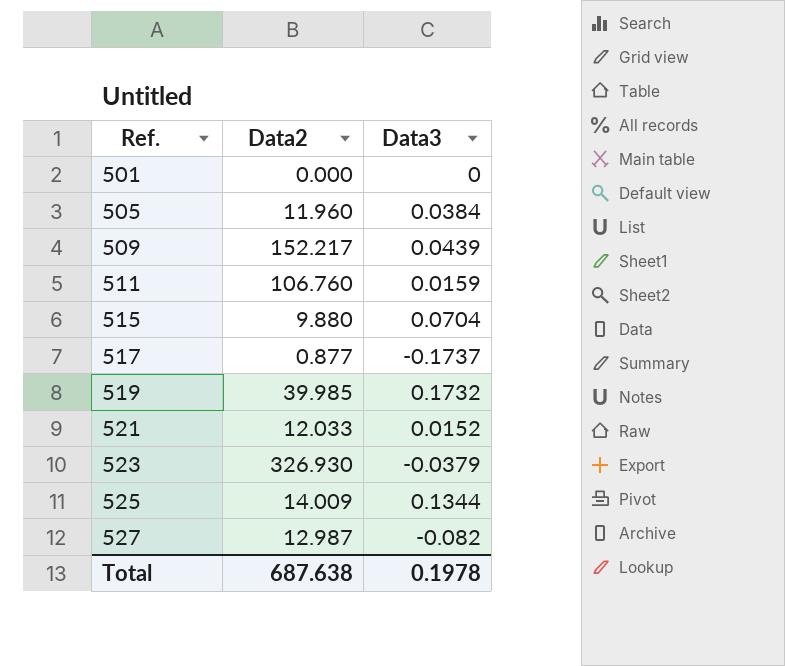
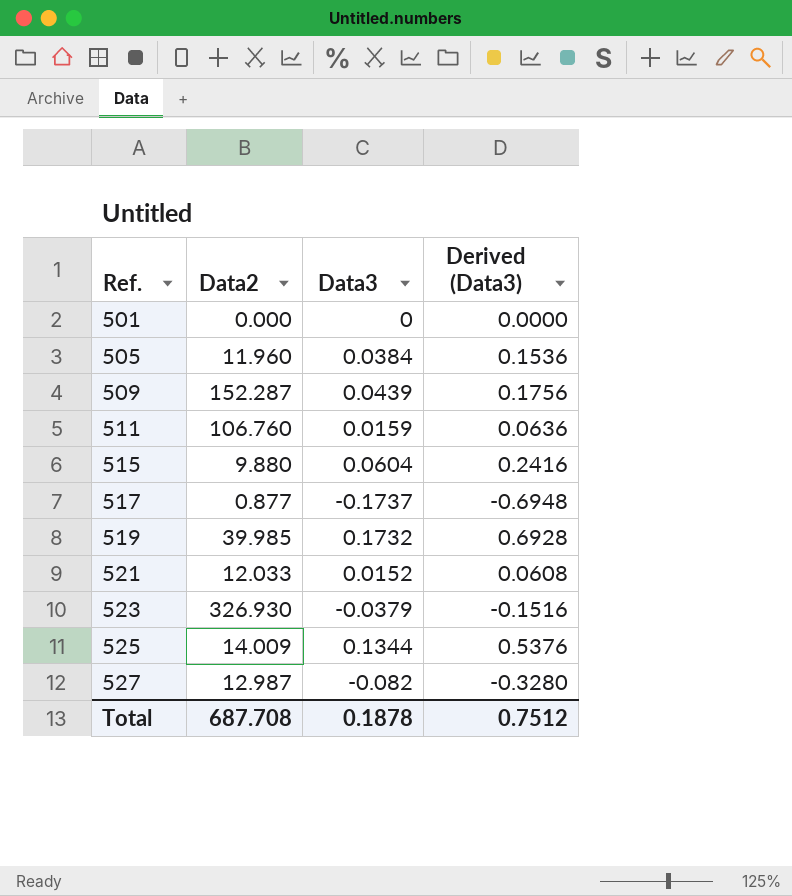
column Derived (Data3) | formula: none -> [Data3] * 4
509 | Data2: 152.217 -> 152.287
515 | Data3: 0.0704 -> 0.0604
Total | Data2: 687.638 -> 687.708
Total | Data3: 0.1978 -> 0.1878

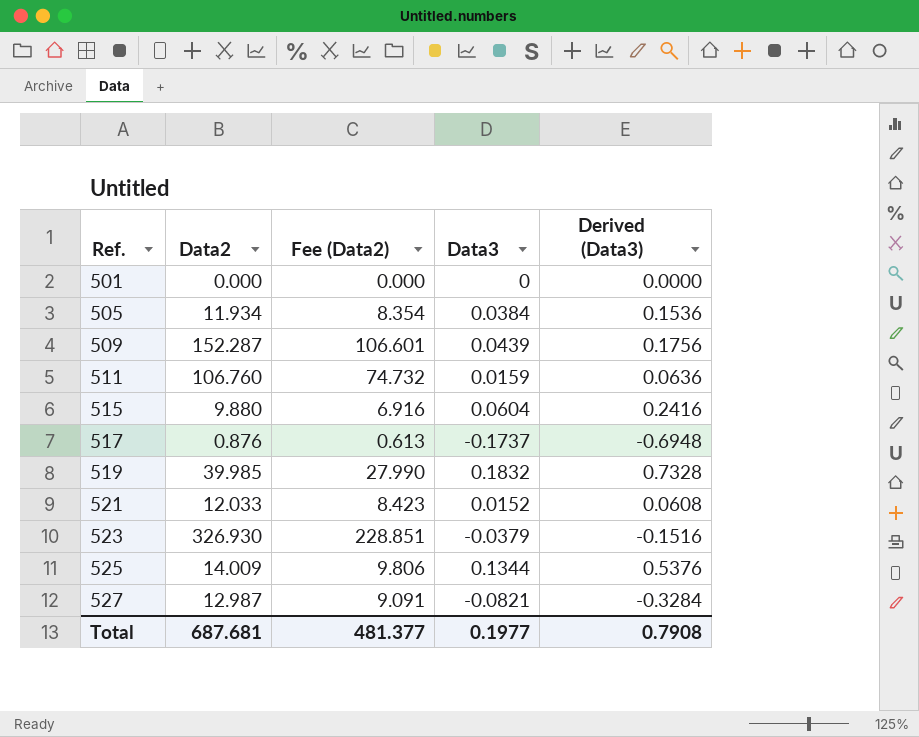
column Fee (Data2) | formula: none -> [Data2] * 0.7
505 | Data2: 11.960 -> 11.934
517 | Data2: 0.877 -> 0.876
519 | Data3: 0.1732 -> 0.1832
519 | Derived (Data3): 0.6928 -> 0.7328
527 | Data3: -0.082 -> -0.0821
527 | Derived (Data3): -0.3280 -> -0.3284
Total | Data2: 687.708 -> 687.681
Total | Data3: 0.1878 -> 0.1977
Total | Derived (Data3): 0.7512 -> 0.7908

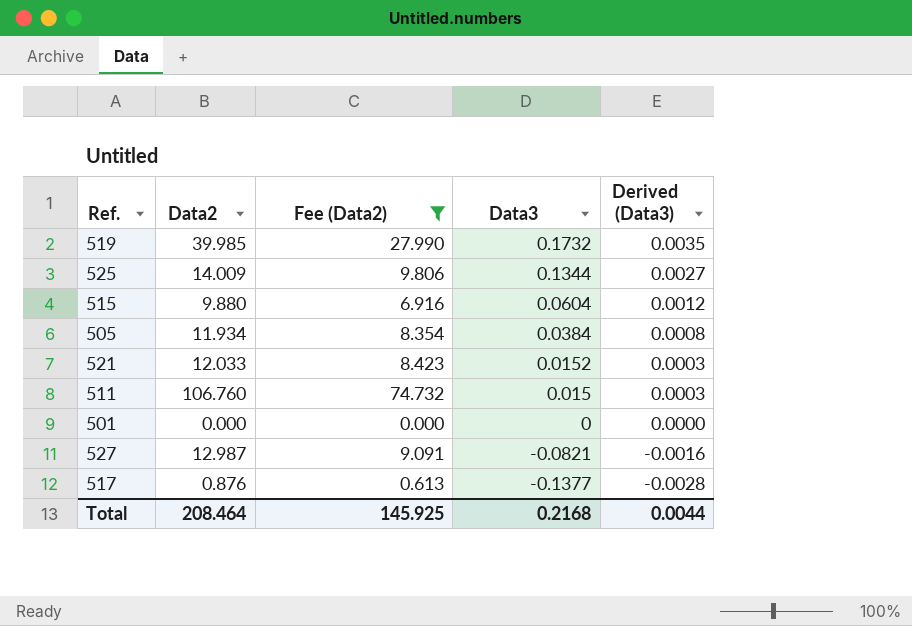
filter: none -> Fee (Data2) <= 74.732
row order: Ref. ascending -> Data3 descending
column Derived (Data3) | formula: [Data3] * 4 -> [Data3] * 0.02
519 | Data3: 0.1832 -> 0.1732
511 | Data3: 0.0159 -> 0.015
517 | Data3: -0.1737 -> -0.1377
Total | Data2: 687.681 -> 208.464
Total | Fee (Data2): 481.377 -> 145.925
Total | Data3: 0.1977 -> 0.2168
Total | Derived (Data3): 0.7908 -> 0.0044

